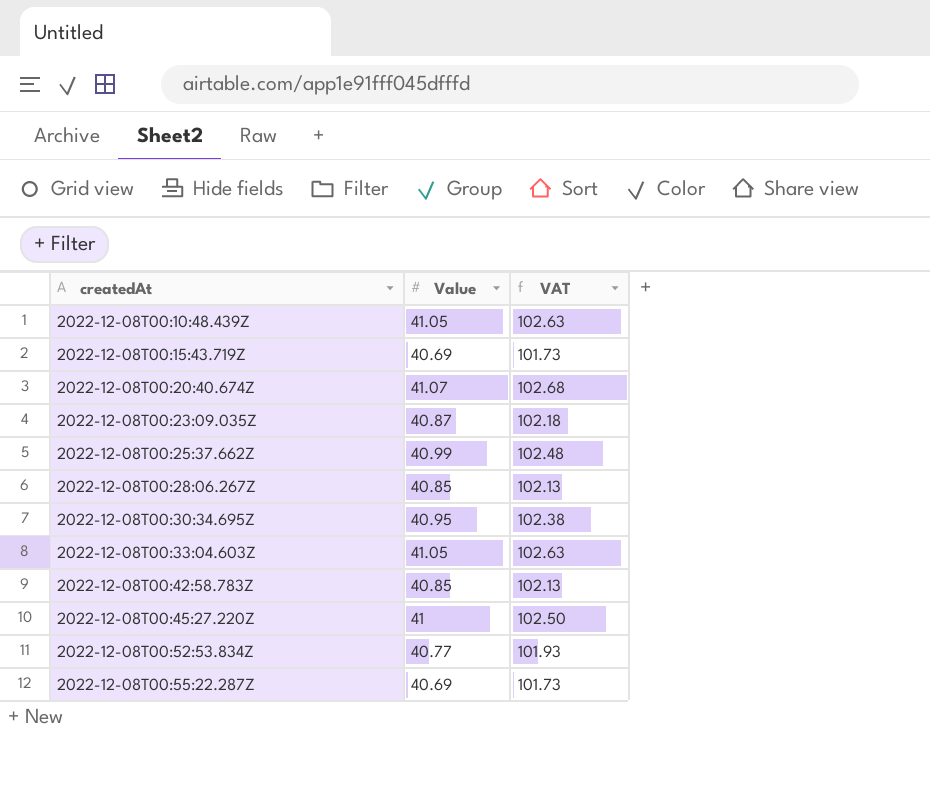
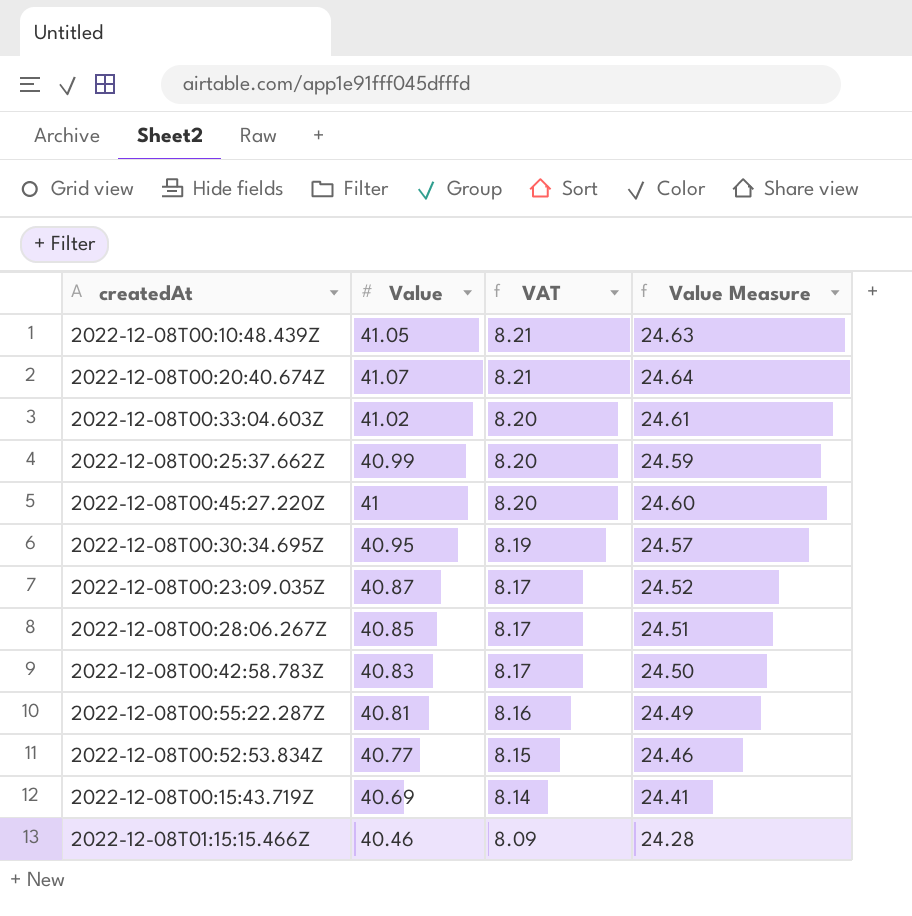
row order: createdAt ascending -> VAT descending
column VAT | formula: [Value] * 2.5 -> [Value] * 0.2
column Value Measure | formula: none -> [Value] * 0.6
2022-12-08T00:33:04.603Z | Value: 41.05 -> 41.02
2022-12-08T00:42:58.783Z | Value: 40.85 -> 40.83
2022-12-08T00:55:22.287Z | Value: 40.69 -> 40.81
row 2022-12-08T01:15:15.466Z: none -> 40.46 | 8.09 | 24.28

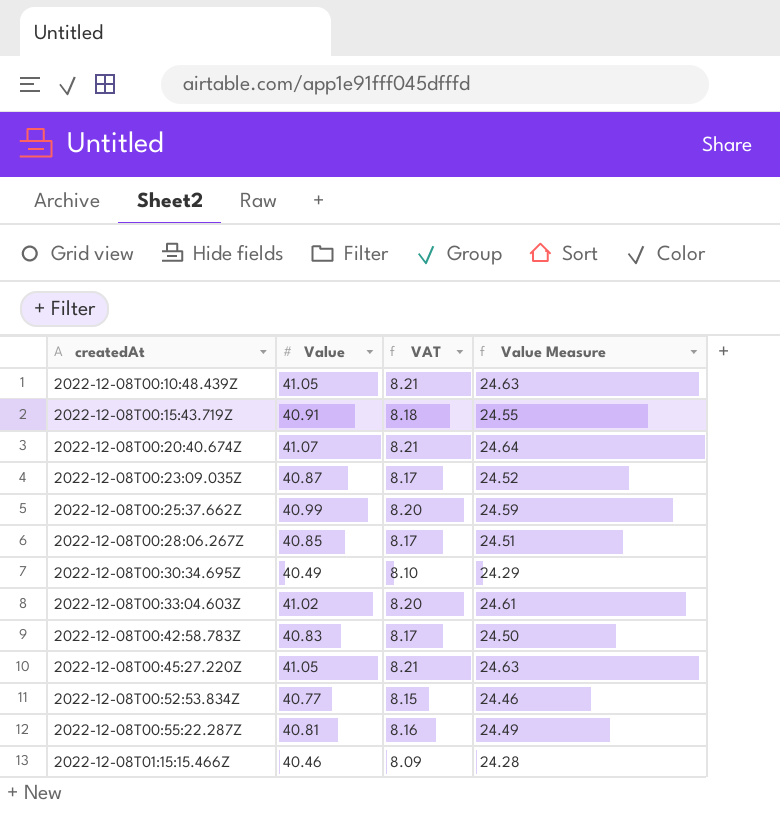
row order: VAT descending -> createdAt ascending
2022-12-08T00:15:43.719Z | Value: 40.69 -> 40.91
2022-12-08T00:15:43.719Z | VAT: 8.14 -> 8.18
2022-12-08T00:15:43.719Z | Value Measure: 24.41 -> 24.55
2022-12-08T00:30:34.695Z | Value: 40.95 -> 40.49
2022-12-08T00:30:34.695Z | VAT: 8.19 -> 8.10
2022-12-08T00:30:34.695Z | Value Measure: 24.57 -> 24.29
2022-12-08T00:45:27.220Z | Value: 41 -> 41.05
2022-12-08T00:45:27.220Z | VAT: 8.20 -> 8.21
2022-12-08T00:45:27.220Z | Value Measure: 24.60 -> 24.63

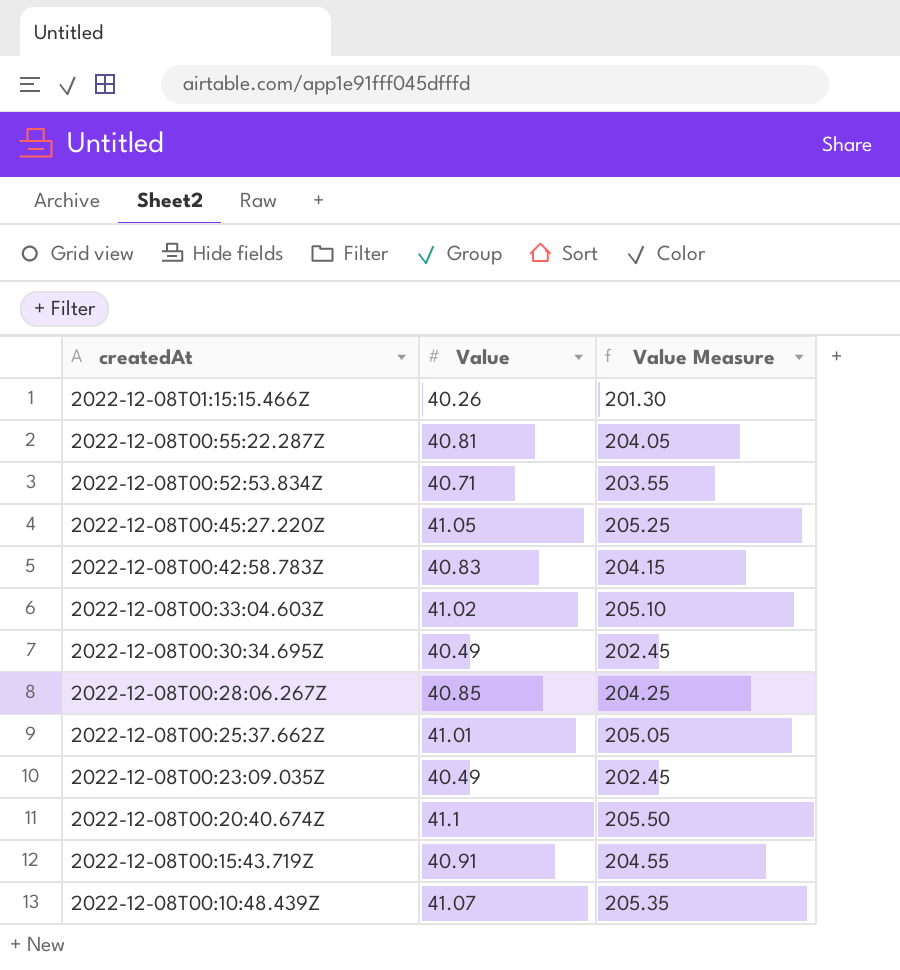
row order: createdAt ascending -> createdAt descending
column VAT | formula: [Value] * 0.2 -> none
column Value Measure | formula: [Value] * 0.6 -> [Value] * 5
2022-12-08T01:15:15.466Z | Value: 40.46 -> 40.26
2022-12-08T00:52:53.834Z | Value: 40.77 -> 40.71
2022-12-08T00:25:37.662Z | Value: 40.99 -> 41.01
2022-12-08T00:23:09.035Z | Value: 40.87 -> 40.49
2022-12-08T00:20:40.674Z | Value: 41.07 -> 41.1
2022-12-08T00:10:48.439Z | Value: 41.05 -> 41.07

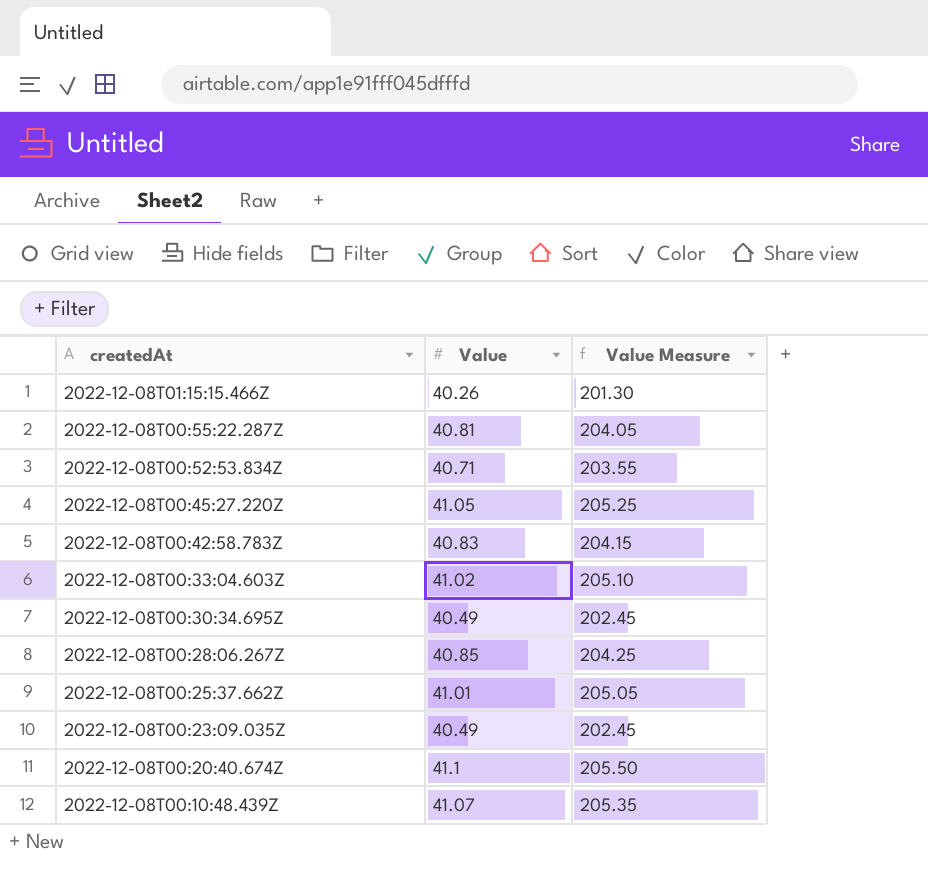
row 2022-12-08T00:15:43.719Z: 40.91 | 204.55 -> none

